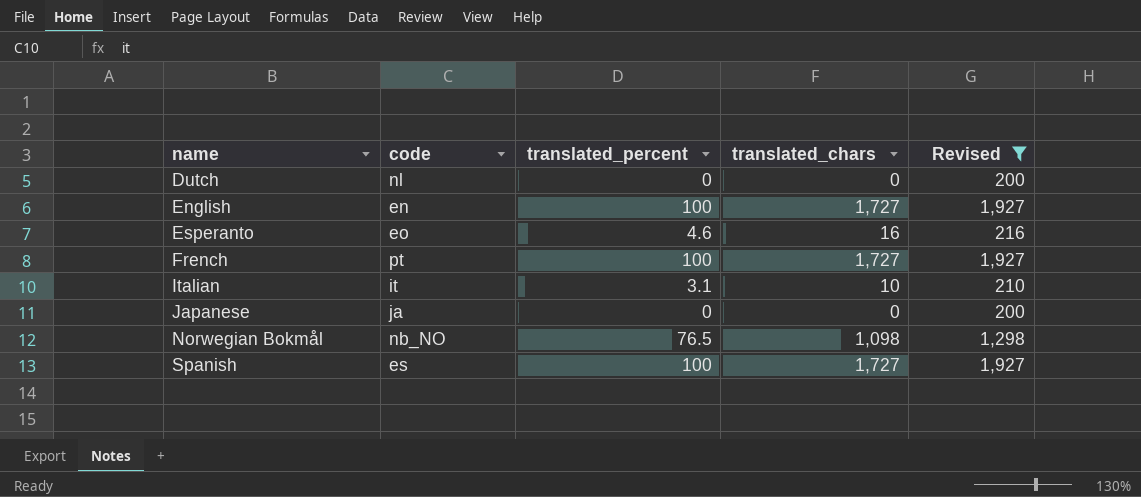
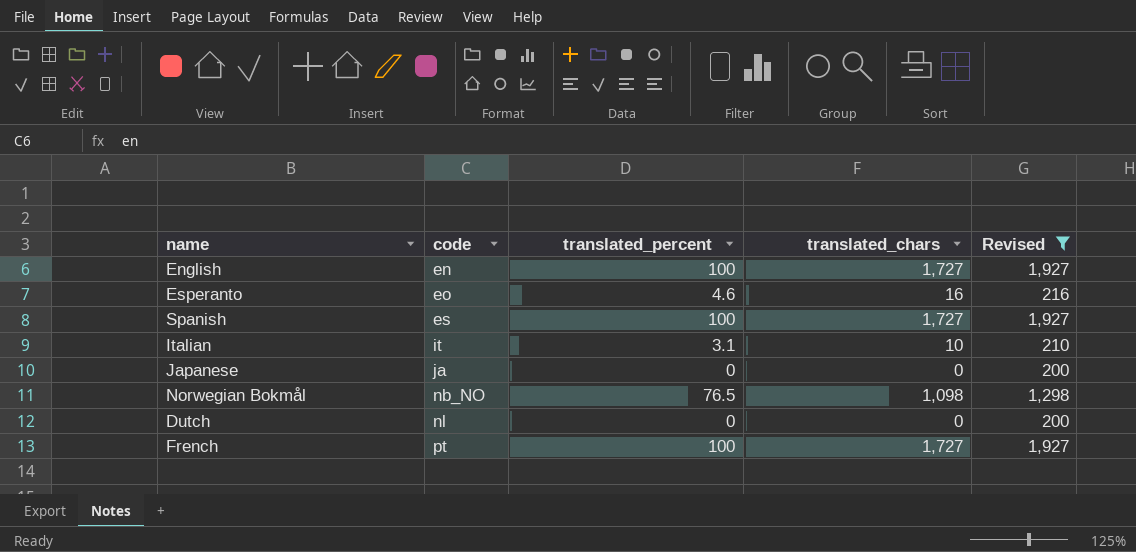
row order: name ascending -> code ascending

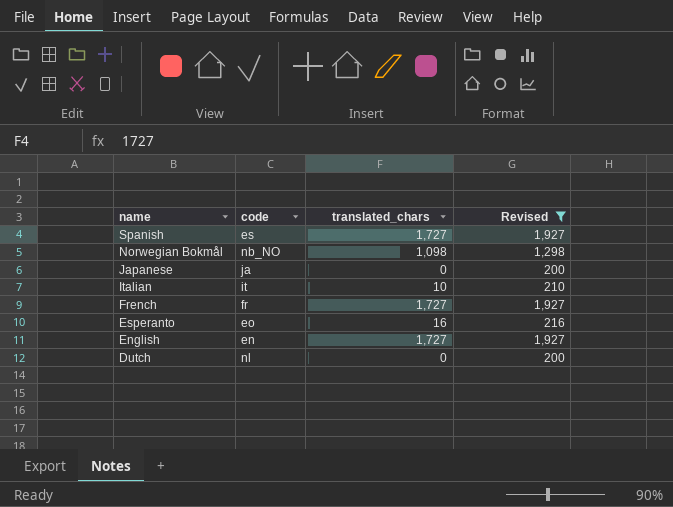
row order: code ascending -> name descending
column translated_percent | position: 3 -> none
French | code: pt -> fr

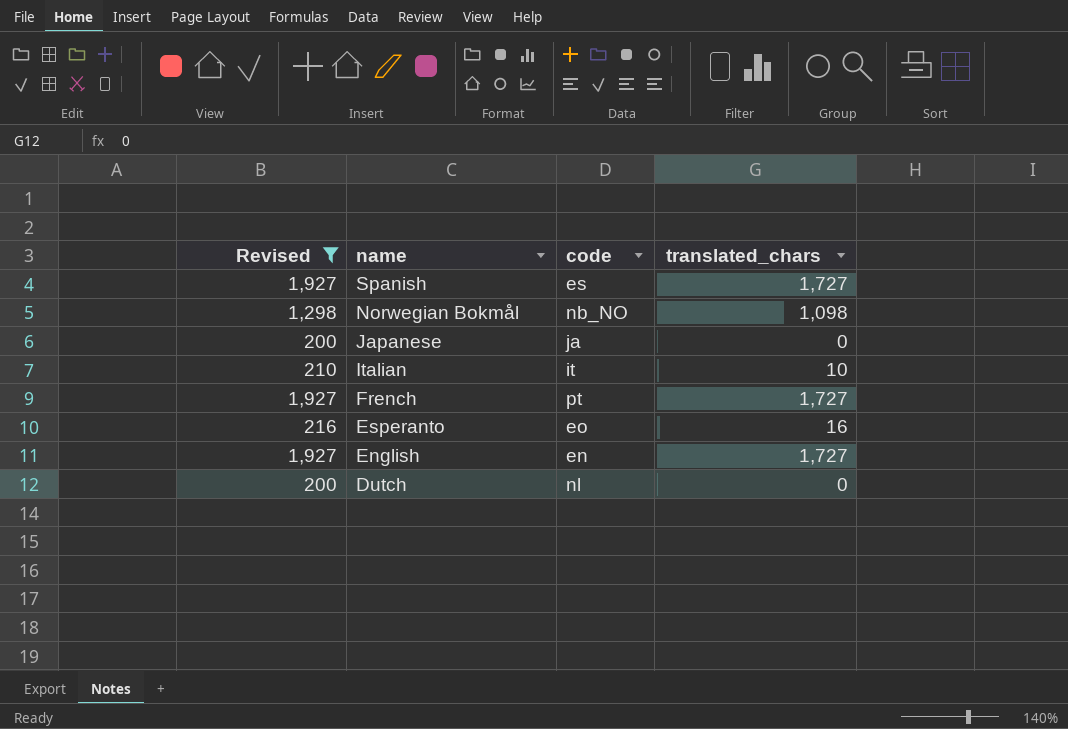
column Revised | position: 4 -> 1
French | code: fr -> pt

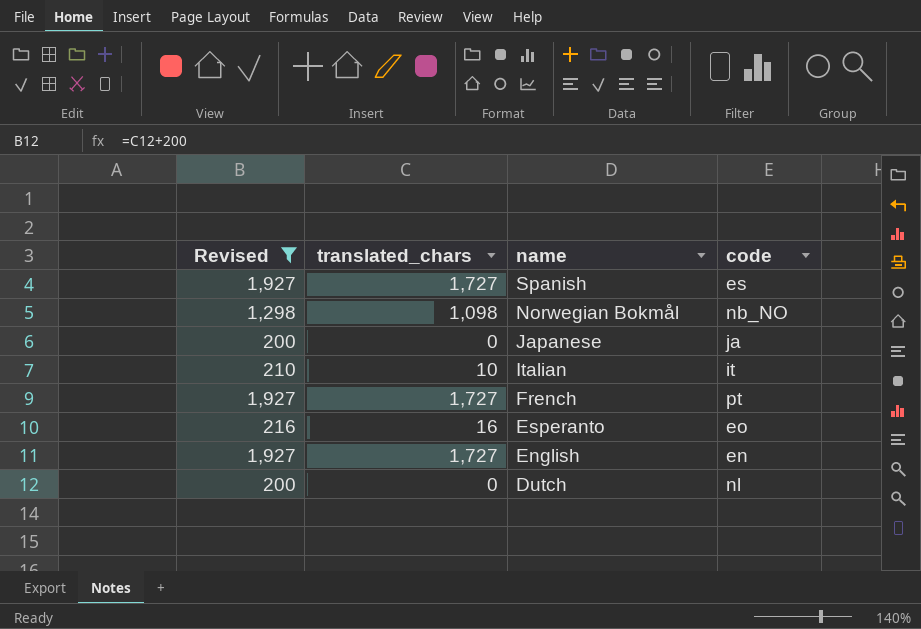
column translated_chars | position: 4 -> 2

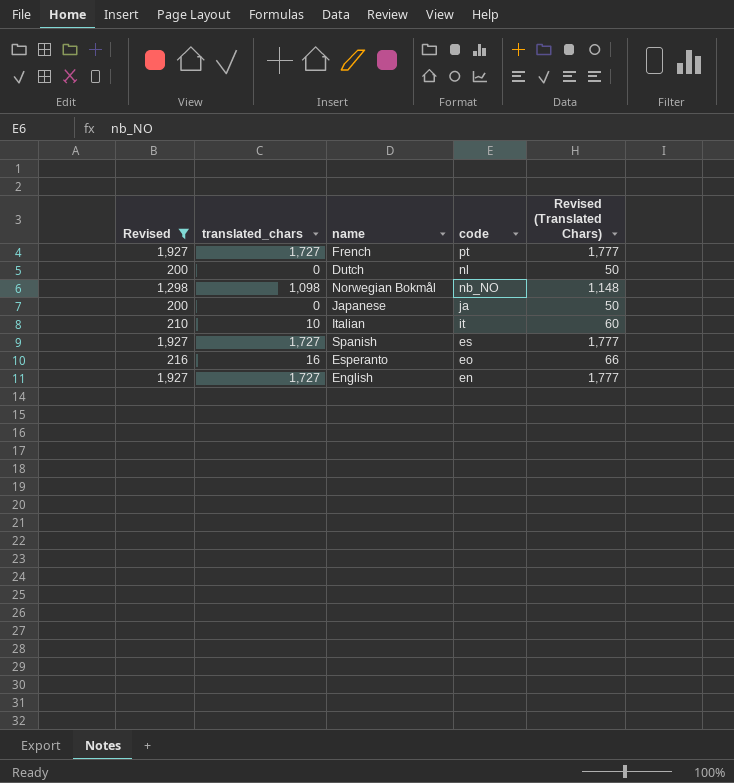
row order: name descending -> code descending
column Revised (Translated Chars) | formula: none -> [translated_chars] + 50

